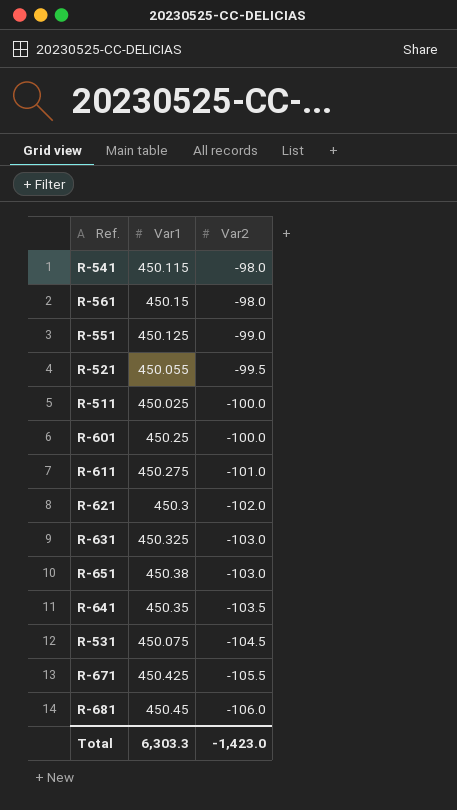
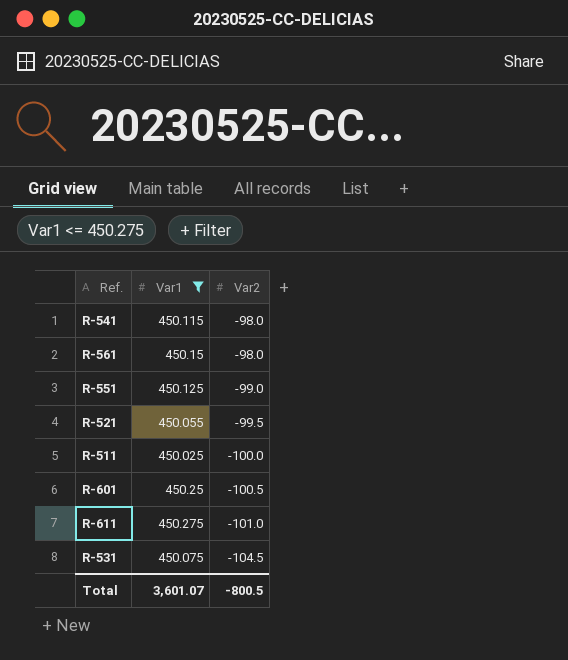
filter: none -> Var1 <= 450.275
R-601 | Var2: -100.0 -> -100.5
Total | Var1: 6,303.3 -> 3,601.07
Total | Var2: -1,423.0 -> -800.5

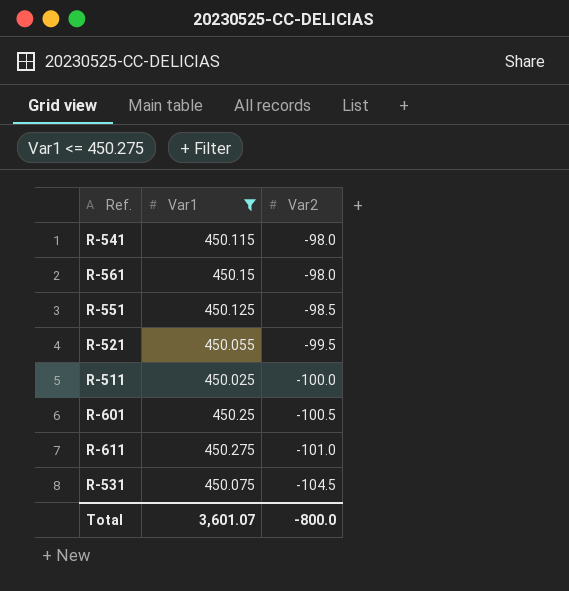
R-551 | Var2: -99.0 -> -98.5
Total | Var2: -800.5 -> -800.0

